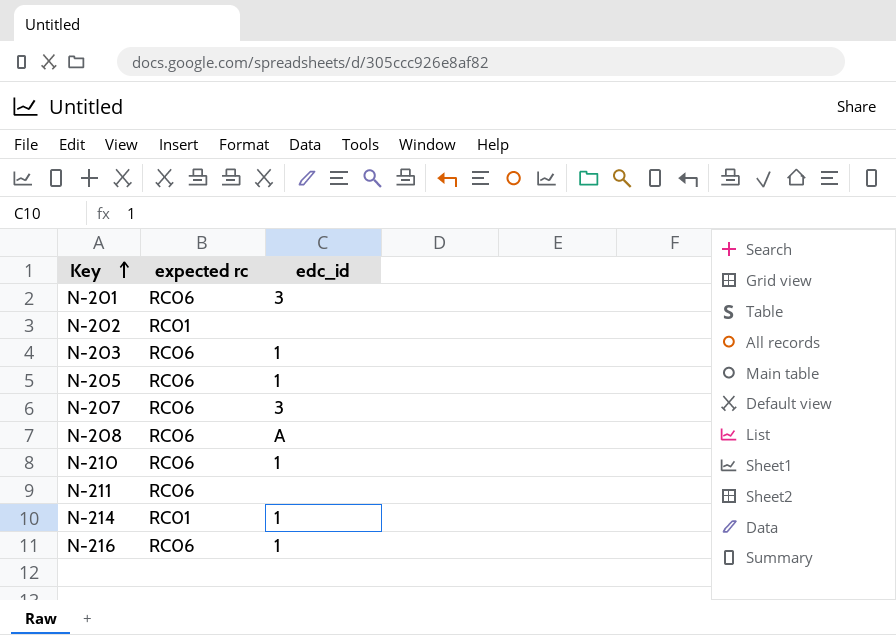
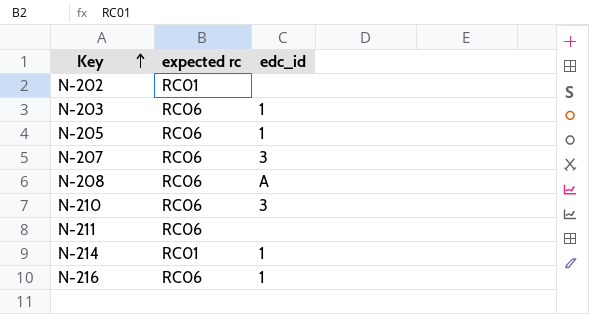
row N-201: RC06 | 3 -> none
N-210 | edc_id: 1 -> 3

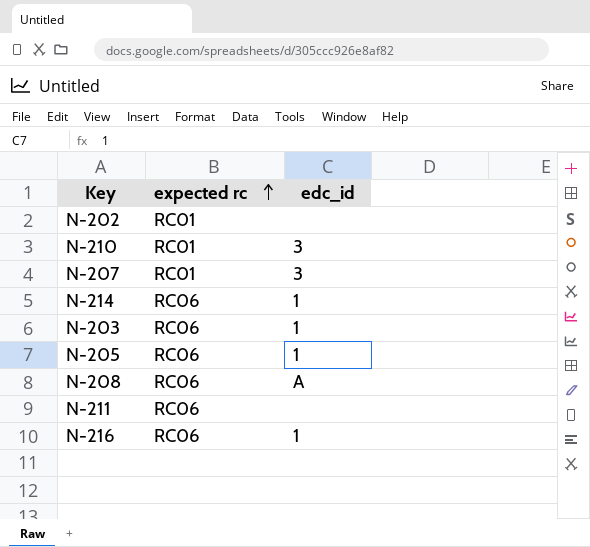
row order: Key ascending -> expected rc ascending
N-210 | expected rc: RC06 -> RC01
N-207 | expected rc: RC06 -> RC01
N-214 | expected rc: RC01 -> RC06

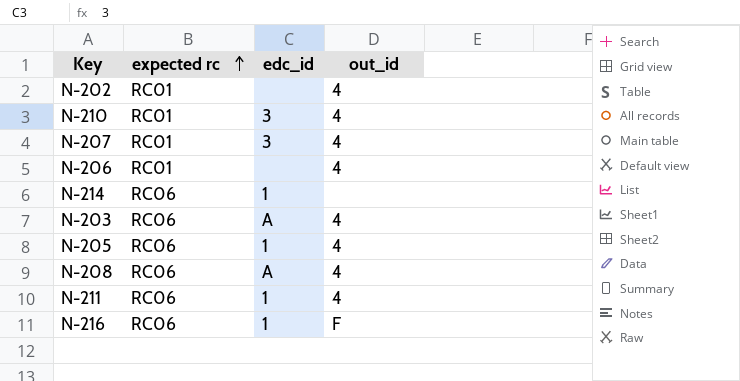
column out_id | position: none -> 4
row N-206: none -> RC01 | none | 4
N-203 | edc_id: 1 -> A
N-211 | edc_id: none -> 1

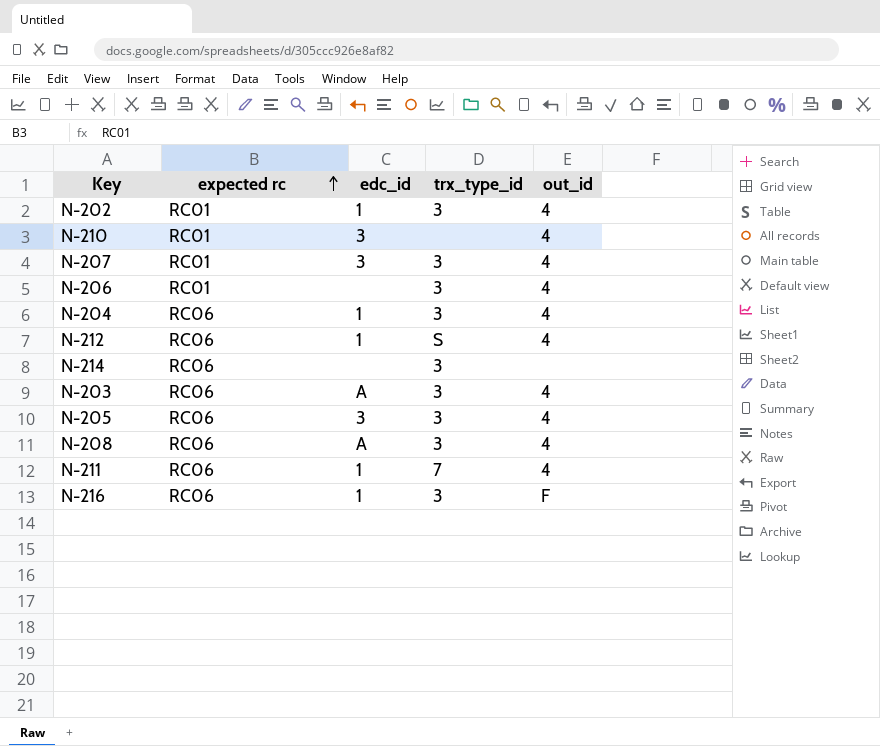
column trx_type_id | position: none -> 4
N-202 | edc_id: none -> 1
row N-204: none -> RC06 | 1 | 3 | 4
row N-212: none -> RC06 | 1 | S | 4
N-214 | edc_id: 1 -> none
N-205 | edc_id: 1 -> 3

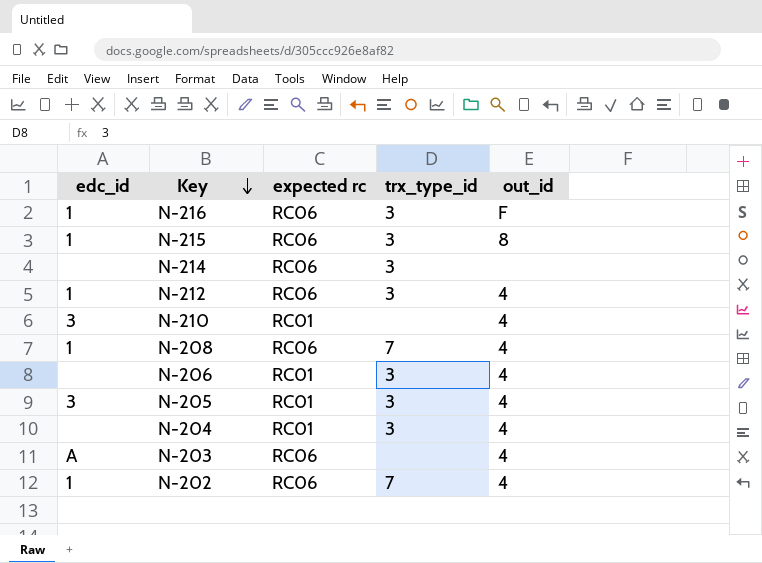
row order: expected rc ascending -> Key descending
column edc_id | position: 3 -> 1
row N-207: RC01 | 3 | 3 | 4 -> none
row N-211: RC06 | 1 | 7 | 4 -> none
row N-215: none -> 1 | RC06 | 3 | 8
N-212 | trx_type_id: S -> 3
N-208 | edc_id: A -> 1
N-208 | trx_type_id: 3 -> 7
N-205 | expected rc: RC06 -> RC01
N-204 | edc_id: 1 -> none
N-204 | expected rc: RC06 -> RC01
N-203 | trx_type_id: 3 -> none
N-202 | expected rc: RC01 -> RC06
N-202 | trx_type_id: 3 -> 7

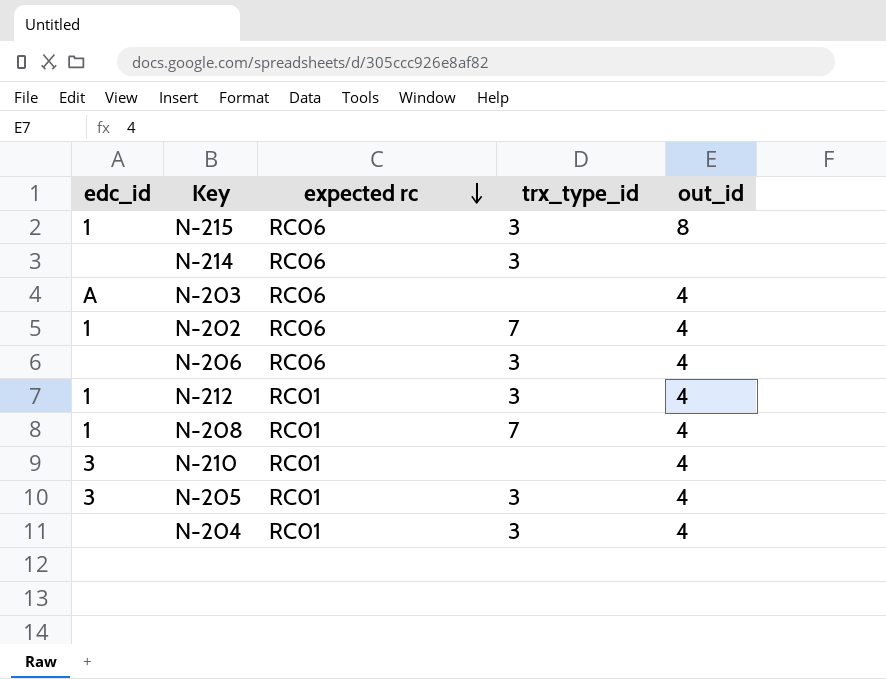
row order: Key descending -> expected rc descending
row N-216: 1 | RC06 | 3 | F -> none
N-206 | expected rc: RC01 -> RC06
N-212 | expected rc: RC06 -> RC01
N-208 | expected rc: RC06 -> RC01

